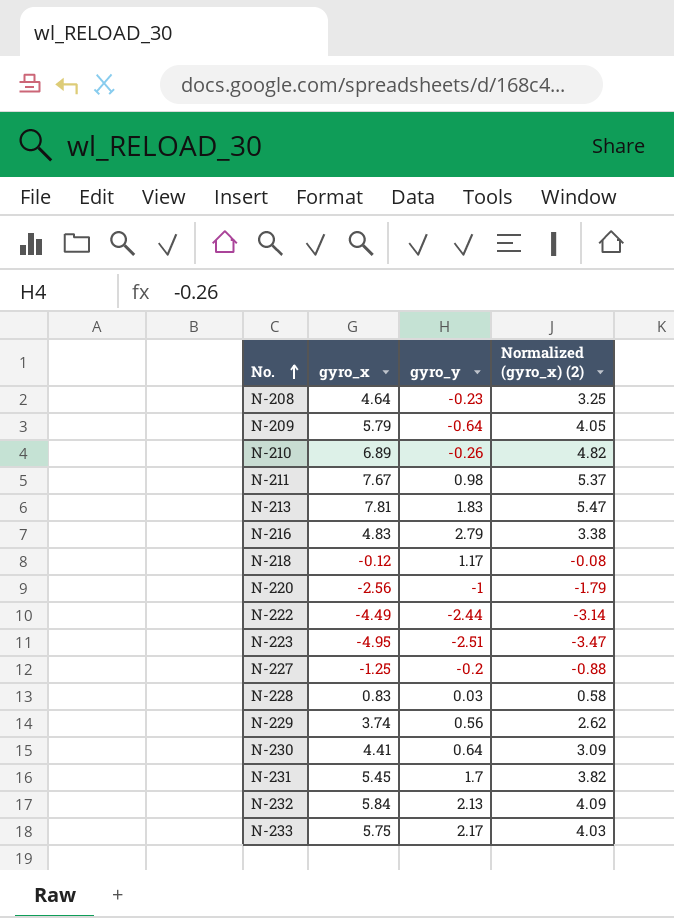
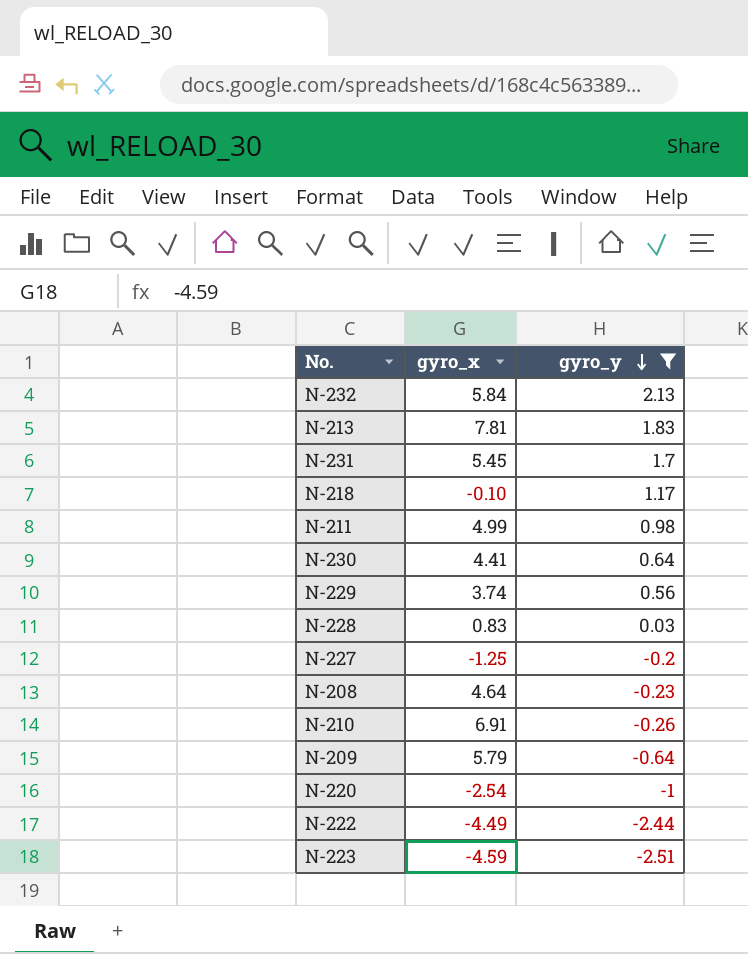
filter: none -> gyro_y <= 2.13
row order: No. ascending -> gyro_y descending
column Normalized (gyro_x) (2) | formula: [gyro_x] * 0.7 -> none
N-218 | gyro_x: -0.12 -> -0.10
N-211 | gyro_x: 7.67 -> 4.99
N-210 | gyro_x: 6.89 -> 6.91
N-220 | gyro_x: -2.56 -> -2.54
N-223 | gyro_x: -4.95 -> -4.59

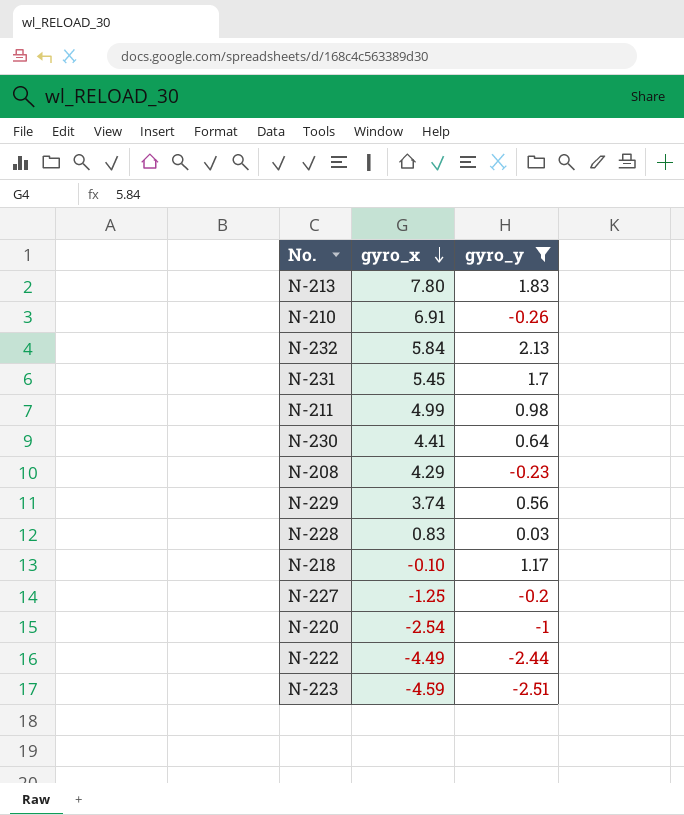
row order: gyro_y descending -> gyro_x descending
row N-209: 5.79 | -0.64 -> none
N-213 | gyro_x: 7.81 -> 7.80
N-208 | gyro_x: 4.64 -> 4.29

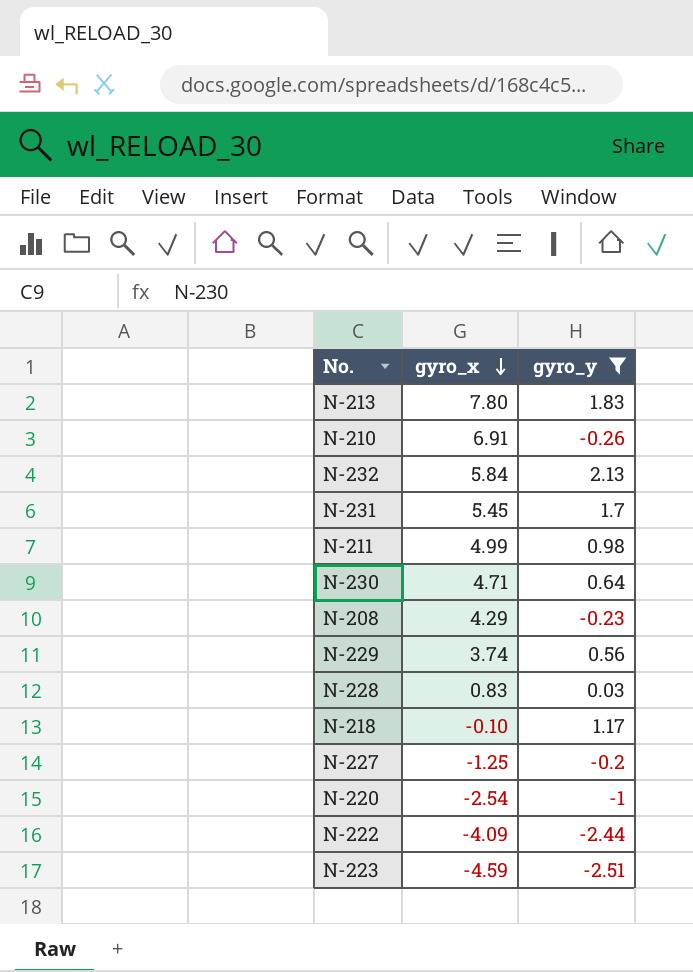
N-230 | gyro_x: 4.41 -> 4.71
N-222 | gyro_x: -4.49 -> -4.09

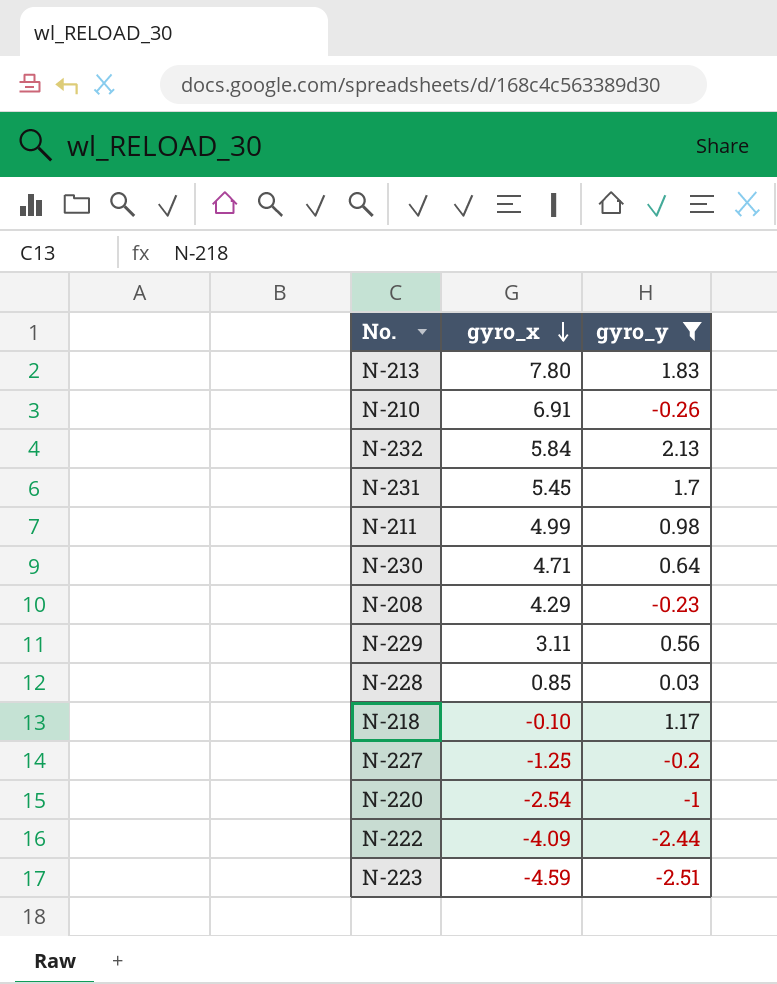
N-229 | gyro_x: 3.74 -> 3.11
N-228 | gyro_x: 0.83 -> 0.85

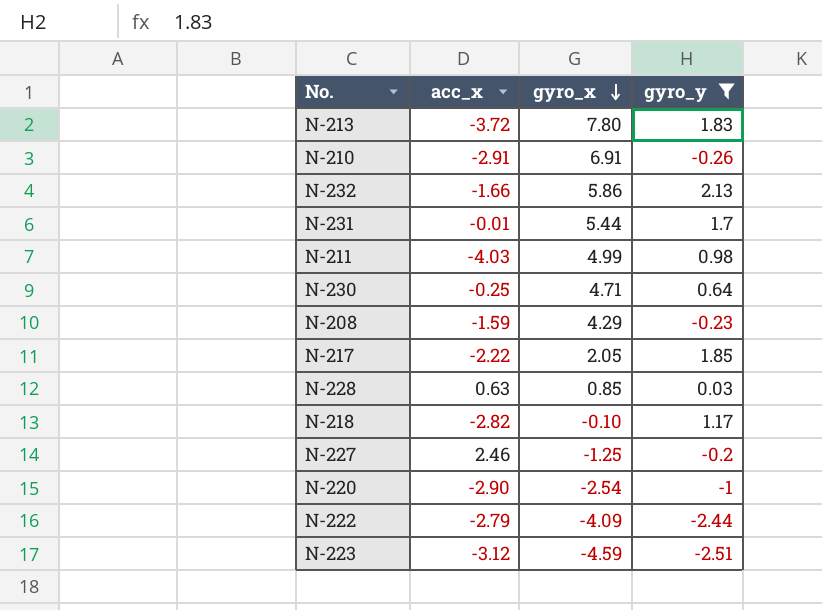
column acc_x | position: none -> 2
row N-229: 3.11 | 0.56 -> none
N-232 | gyro_x: 5.84 -> 5.86
N-231 | gyro_x: 5.45 -> 5.44
row N-217: none -> -2.22 | 2.05 | 1.85

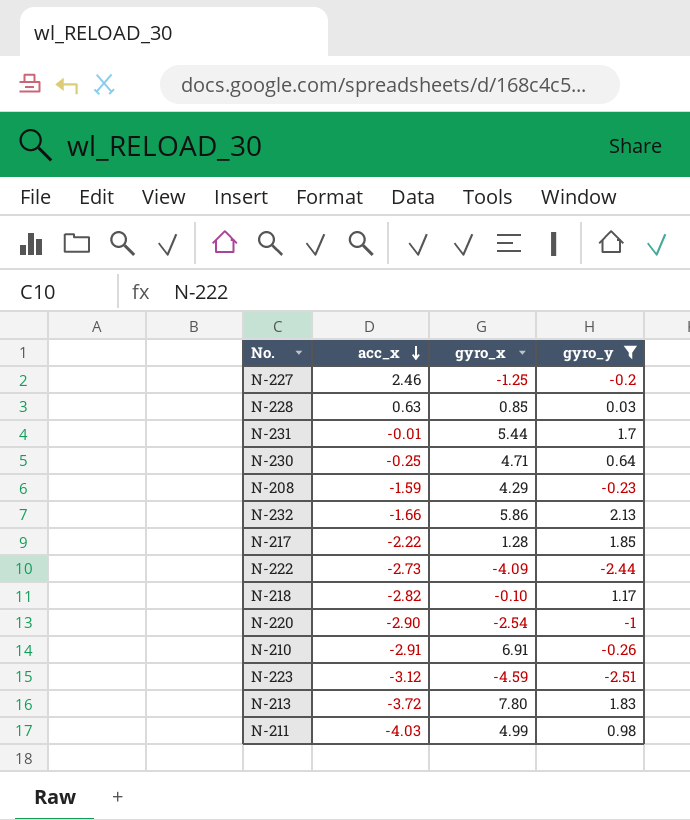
row order: gyro_x descending -> acc_x descending
N-217 | gyro_x: 2.05 -> 1.28
N-222 | acc_x: -2.79 -> -2.73

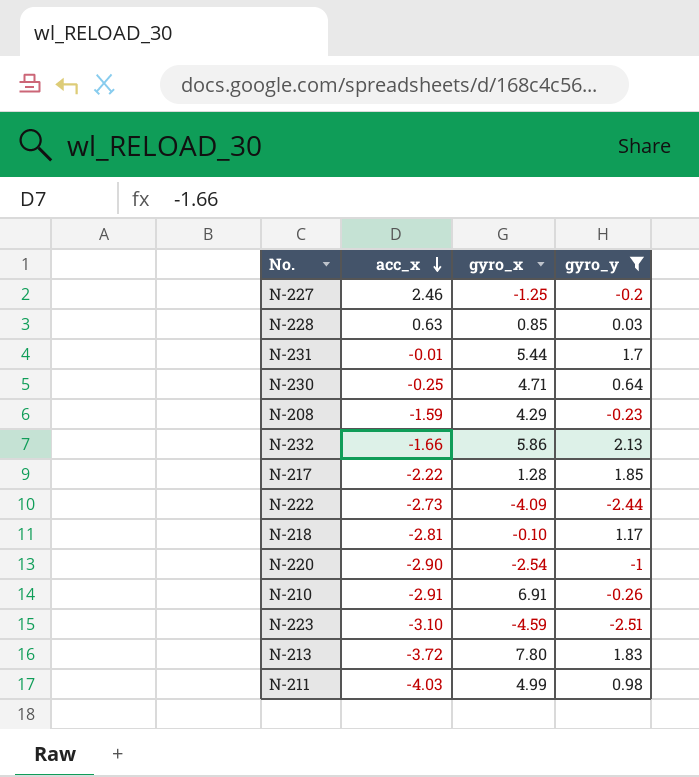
N-218 | acc_x: -2.82 -> -2.81
N-223 | acc_x: -3.12 -> -3.10

